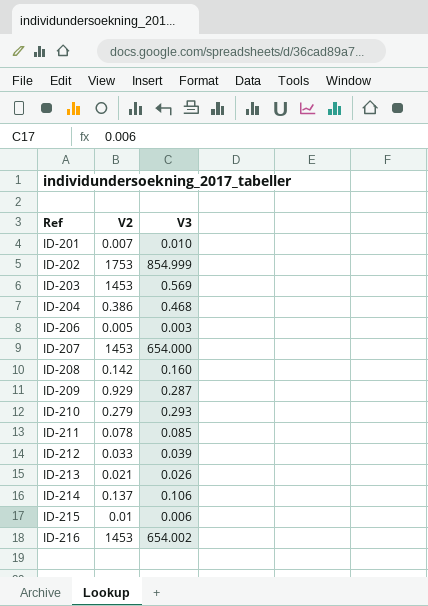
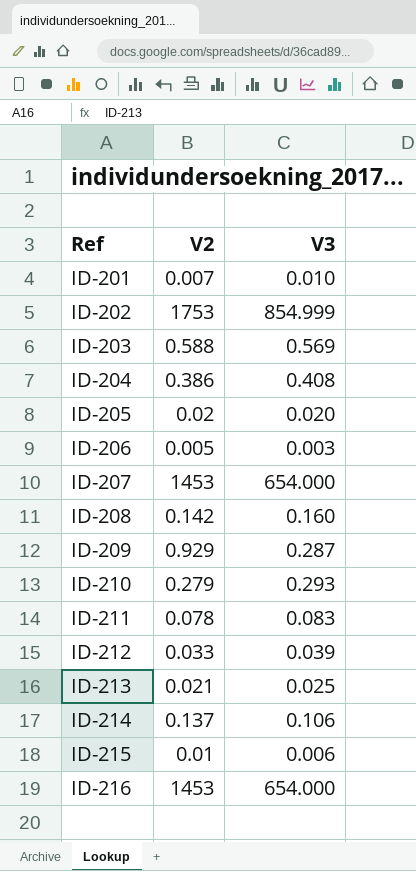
ID-203 | V2: 1453 -> 0.588
ID-204 | V3: 0.468 -> 0.408
row ID-205: none -> 0.02 | 0.020
ID-211 | V3: 0.085 -> 0.083
ID-213 | V3: 0.026 -> 0.025
ID-216 | V3: 654.002 -> 654.000

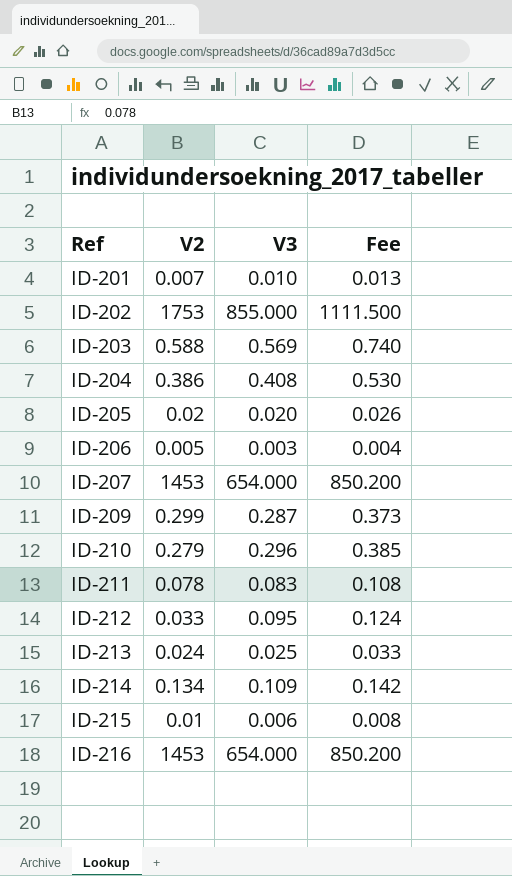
column Fee | formula: none -> [V3] * 1.3
row ID-208: 0.142 | 0.160 -> none
ID-202 | V3: 854.999 -> 855.000
ID-209 | V2: 0.929 -> 0.299
ID-210 | V3: 0.293 -> 0.296
ID-212 | V3: 0.039 -> 0.095
ID-213 | V2: 0.021 -> 0.024
ID-214 | V2: 0.137 -> 0.134
ID-214 | V3: 0.106 -> 0.109

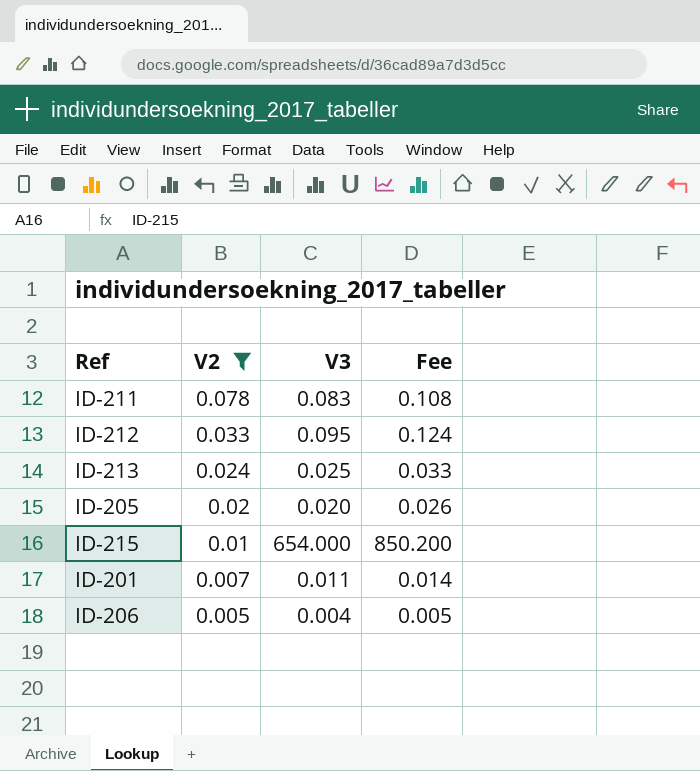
filter: none -> V2 <= 0.078
row order: Ref ascending -> V2 descending
ID-215 | V3: 0.006 -> 654.000
ID-215 | Fee: 0.008 -> 850.200
ID-201 | V3: 0.010 -> 0.011
ID-201 | Fee: 0.013 -> 0.014
ID-206 | V3: 0.003 -> 0.004
ID-206 | Fee: 0.004 -> 0.005

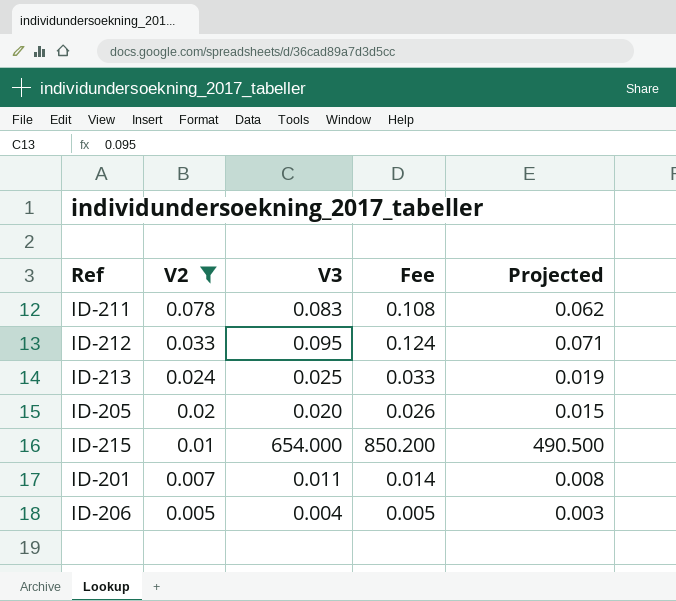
column Projected | formula: none -> [V3] * 0.75

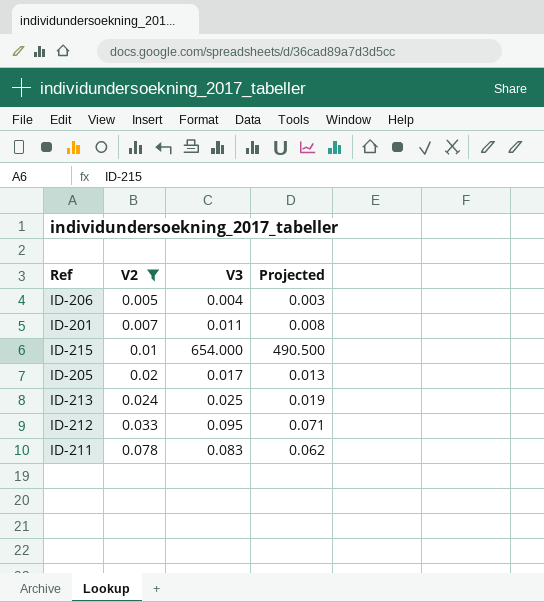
row order: V2 descending -> V2 ascending
column Fee | formula: [V3] * 1.3 -> none
ID-205 | V3: 0.020 -> 0.017
ID-205 | Projected: 0.015 -> 0.013

